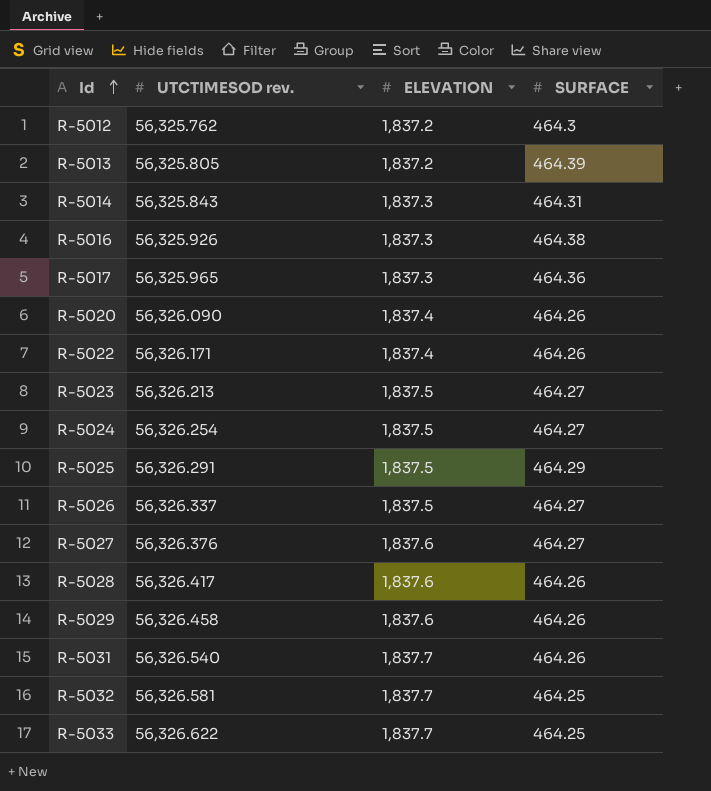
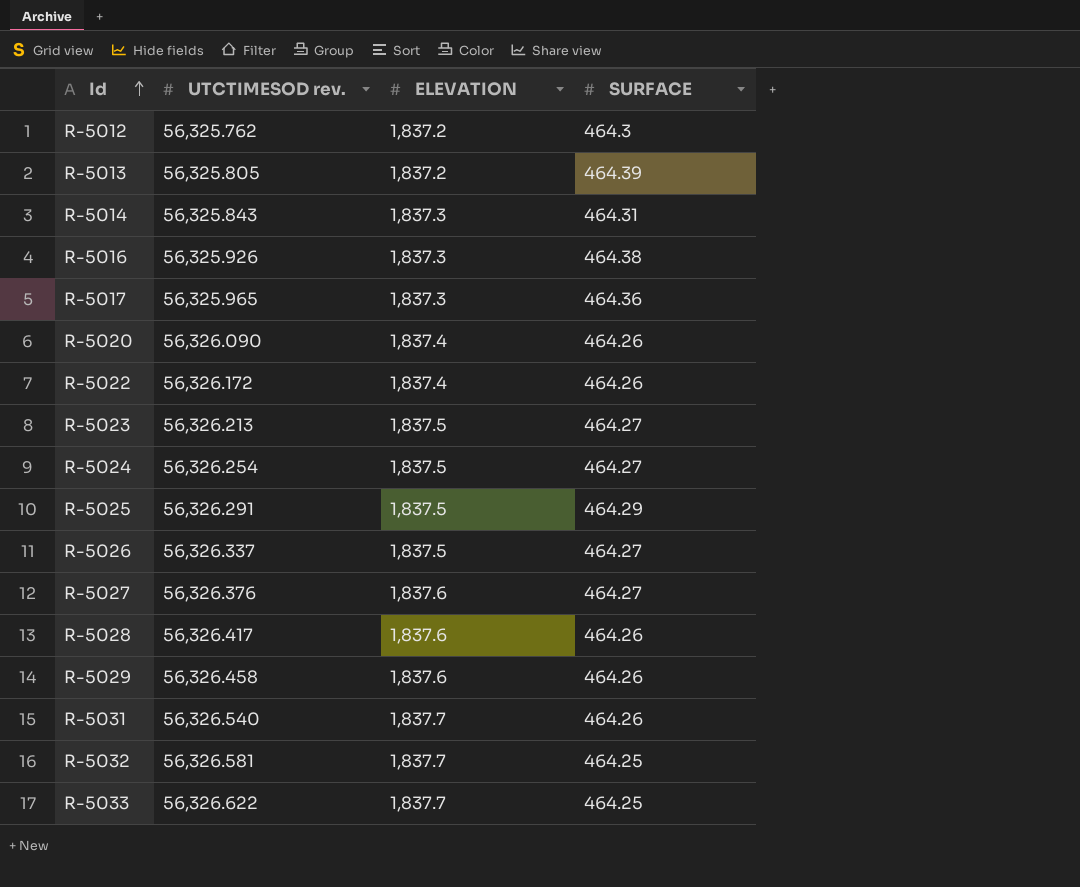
R-5022 | UTCTIMESOD rev.: 56,326.171 -> 56,326.172

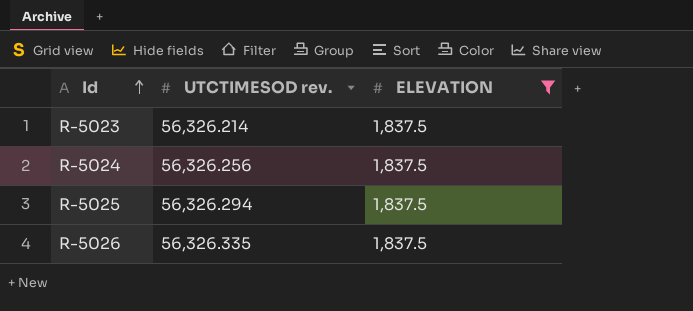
filter: none -> ELEVATION = 1,837.5
column SURFACE | position: 4 -> none
R-5023 | UTCTIMESOD rev.: 56,326.213 -> 56,326.214
R-5024 | UTCTIMESOD rev.: 56,326.254 -> 56,326.256
R-5025 | UTCTIMESOD rev.: 56,326.291 -> 56,326.294
R-5026 | UTCTIMESOD rev.: 56,326.337 -> 56,326.335

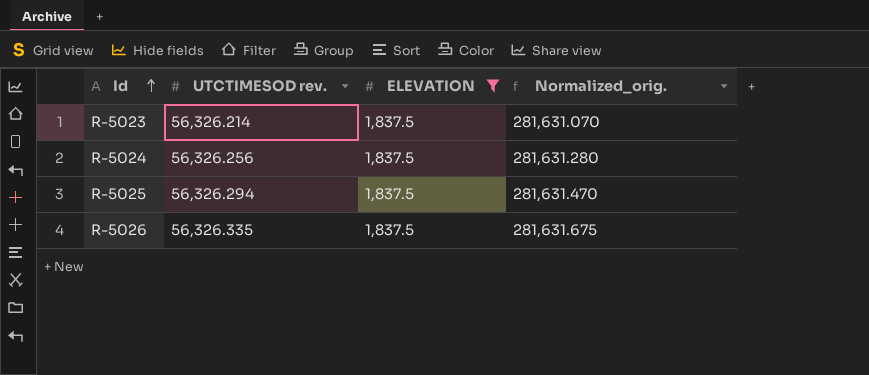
column Normalized_orig. | formula: none -> [UTCTIMESOD rev.] * 5

